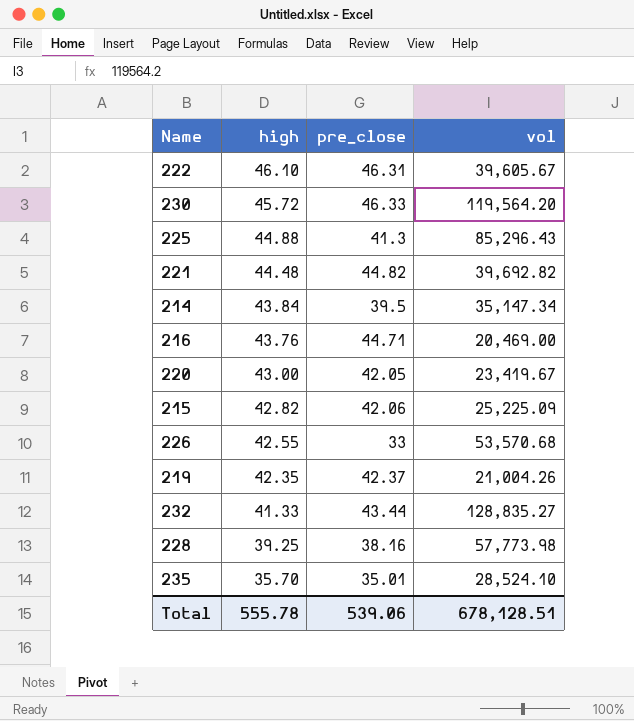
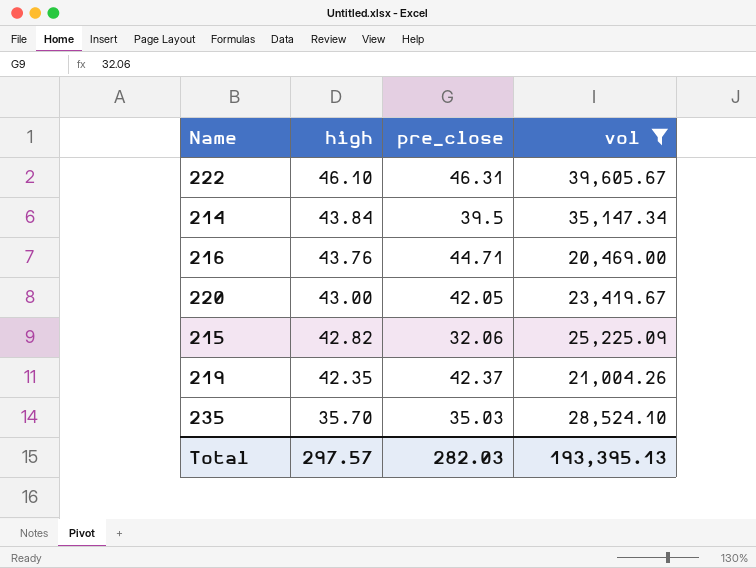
filter: none -> vol <= 39,605.67
215 | pre_close: 42.06 -> 32.06
235 | pre_close: 35.01 -> 35.03
Total | high: 555.78 -> 297.57
Total | pre_close: 539.06 -> 282.03
Total | vol: 678,128.51 -> 193,395.13

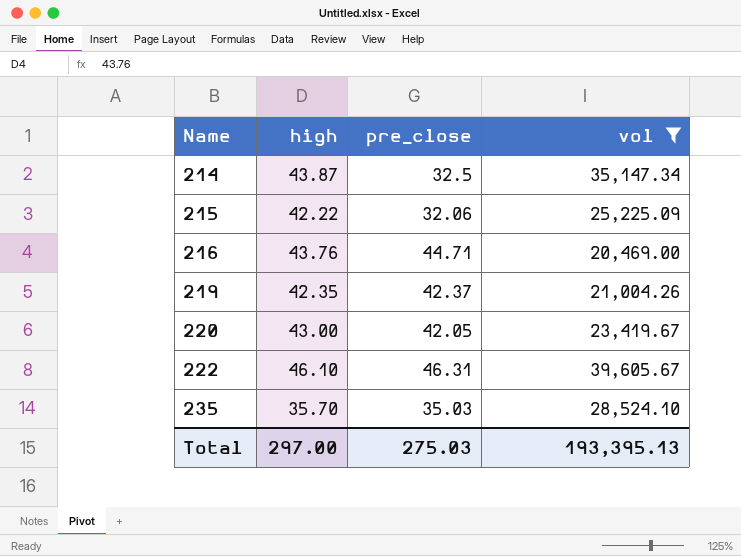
row order: high descending -> Name ascending
214 | high: 43.84 -> 43.87
214 | pre_close: 39.5 -> 32.5
215 | high: 42.82 -> 42.22
Total | high: 297.57 -> 297.00
Total | pre_close: 282.03 -> 275.03

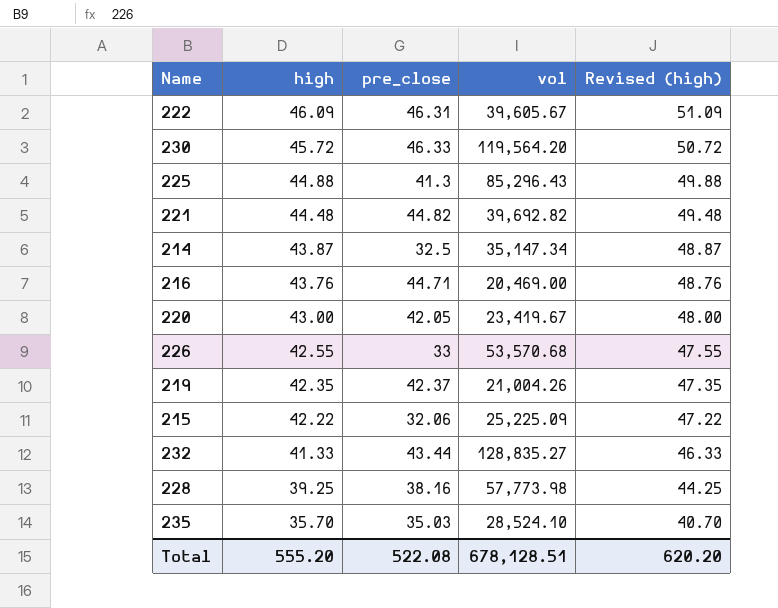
filter: vol <= 39,605.67 -> none
row order: Name ascending -> high descending
column Revised (high) | formula: none -> [high] + 5
222 | high: 46.10 -> 46.09
Total | high: 297.00 -> 555.20
Total | pre_close: 275.03 -> 522.08
Total | vol: 193,395.13 -> 678,128.51

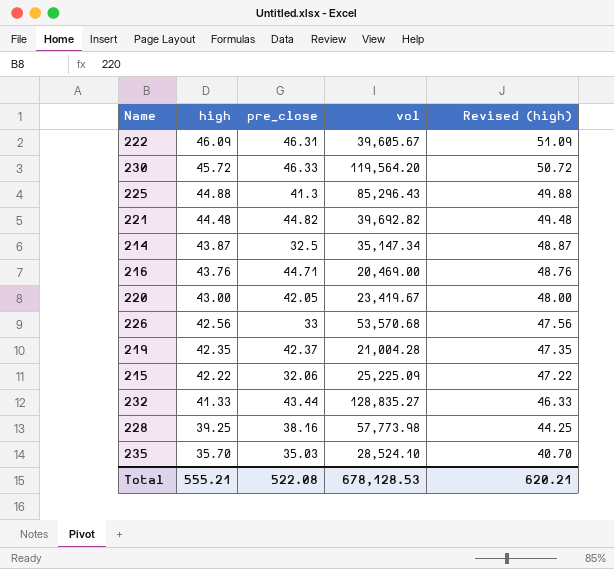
226 | high: 42.55 -> 42.56
226 | Revised (high): 47.55 -> 47.56
219 | vol: 21,004.26 -> 21,004.28
Total | high: 555.20 -> 555.21
Total | vol: 678,128.51 -> 678,128.53
Total | Revised (high): 620.20 -> 620.21

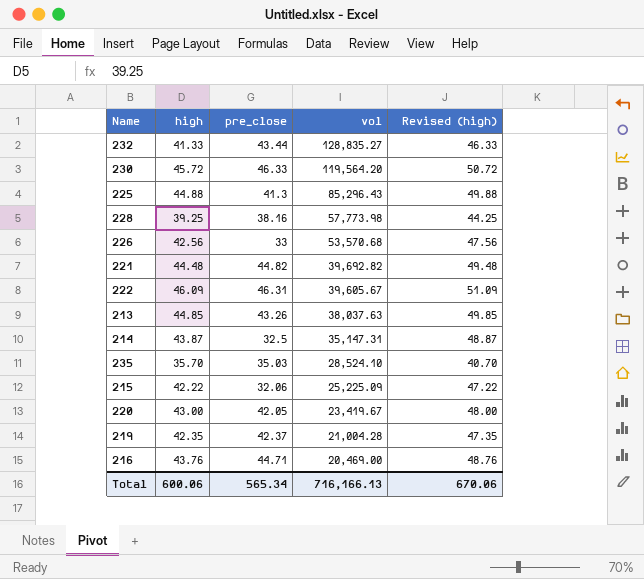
row order: high descending -> vol descending
row 213: none -> 44.85 | 43.26 | 38,037.63 | 49.85
214 | vol: 35,147.34 -> 35,147.31
Total | high: 555.21 -> 600.06
Total | pre_close: 522.08 -> 565.34
Total | vol: 678,128.53 -> 716,166.13
Total | Revised (high): 620.21 -> 670.06

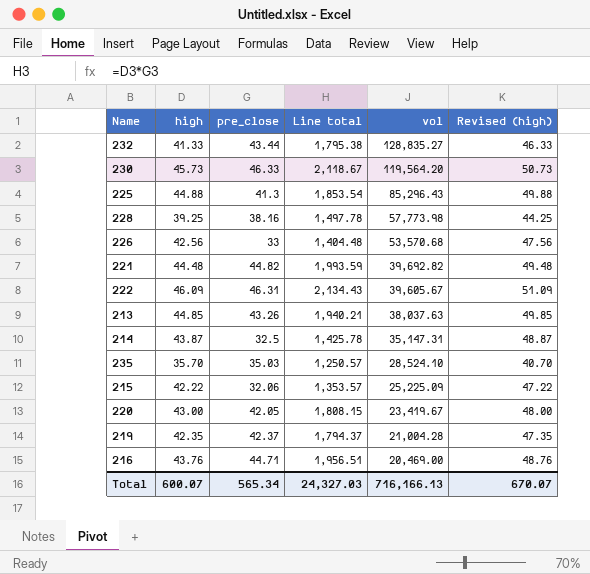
column Line total | formula: none -> [high] * [pre_close]
230 | high: 45.72 -> 45.73
230 | Revised (high): 50.72 -> 50.73
Total | high: 600.06 -> 600.07
Total | Revised (high): 670.06 -> 670.07

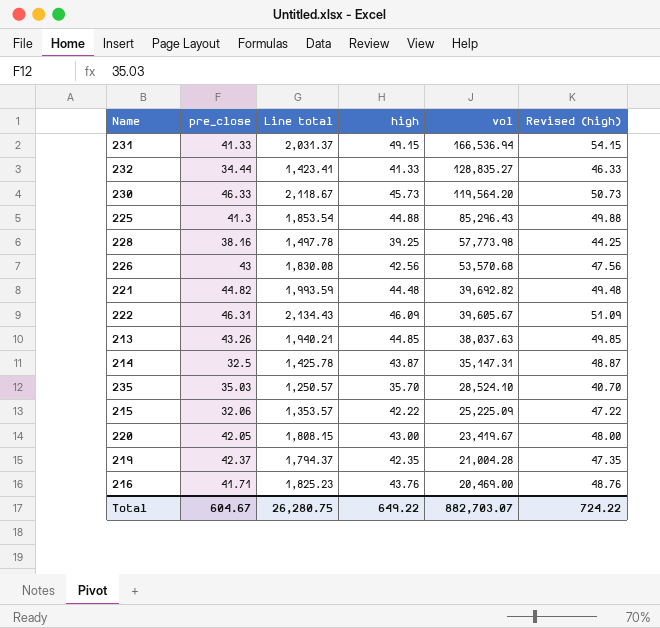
column high | position: 2 -> 4
row 231: none -> 41.33 | 2,031.37 | 49.15 | 166,536.94 | 54.15
232 | pre_close: 43.44 -> 34.44
232 | Line total: 1,795.38 -> 1,423.41
226 | pre_close: 33 -> 43
226 | Line total: 1,404.48 -> 1,830.08
216 | pre_close: 44.71 -> 41.71
216 | Line total: 1,956.51 -> 1,825.23
Total | pre_close: 565.34 -> 604.67
Total | Line total: 24,327.03 -> 26,280.75
Total | high: 600.07 -> 649.22
Total | vol: 716,166.13 -> 882,703.07
Total | Revised (high): 670.07 -> 724.22

